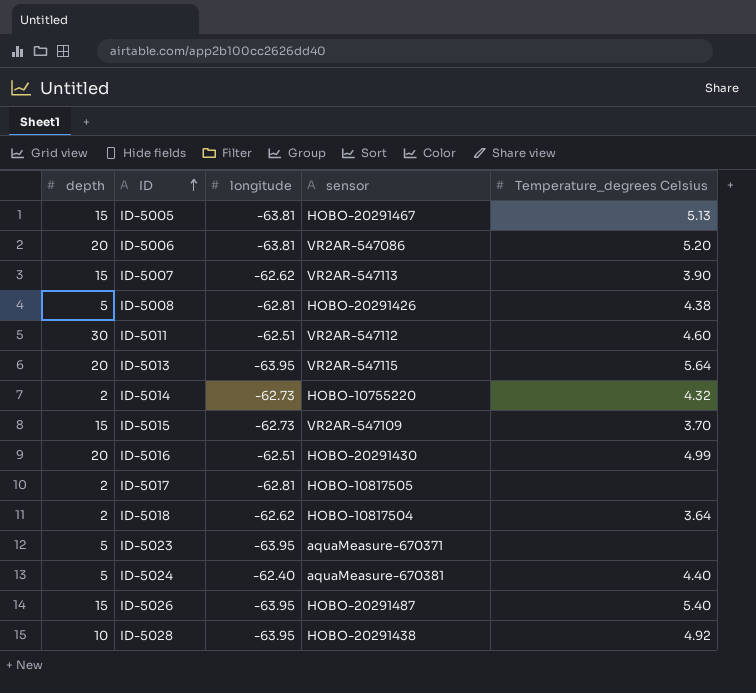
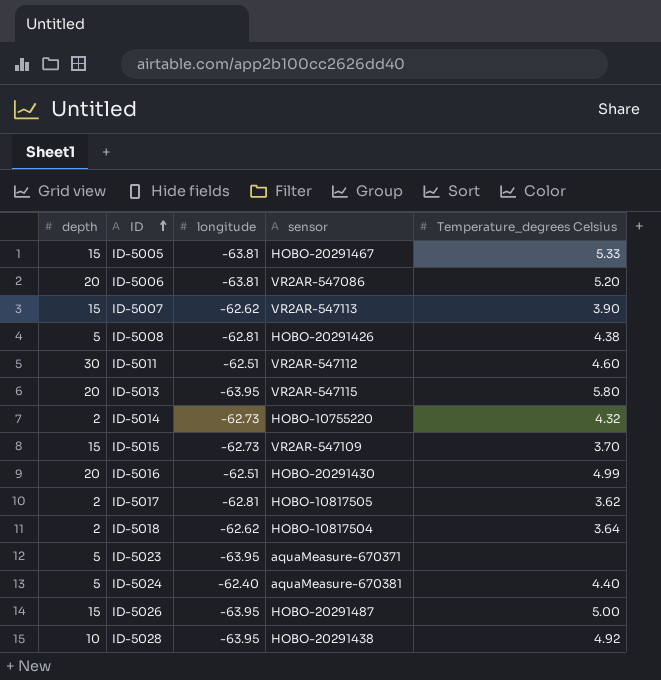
ID-5005 | Temperature_degrees Celsius: 5.13 -> 5.33
ID-5013 | Temperature_degrees Celsius: 5.64 -> 5.80
ID-5017 | Temperature_degrees Celsius: none -> 3.62
ID-5026 | Temperature_degrees Celsius: 5.40 -> 5.00

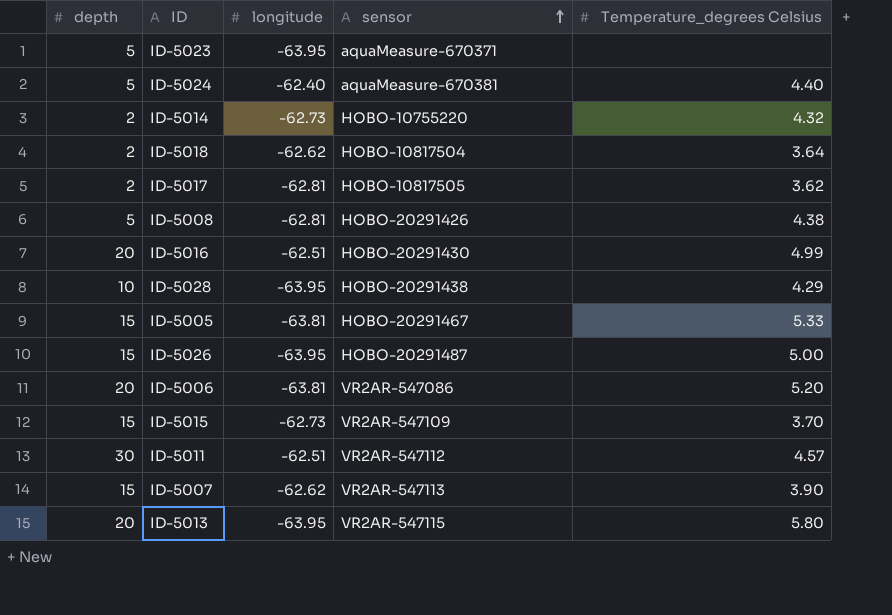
row order: ID ascending -> sensor ascending
ID-5028 | Temperature_degrees Celsius: 4.92 -> 4.29
ID-5011 | Temperature_degrees Celsius: 4.60 -> 4.57

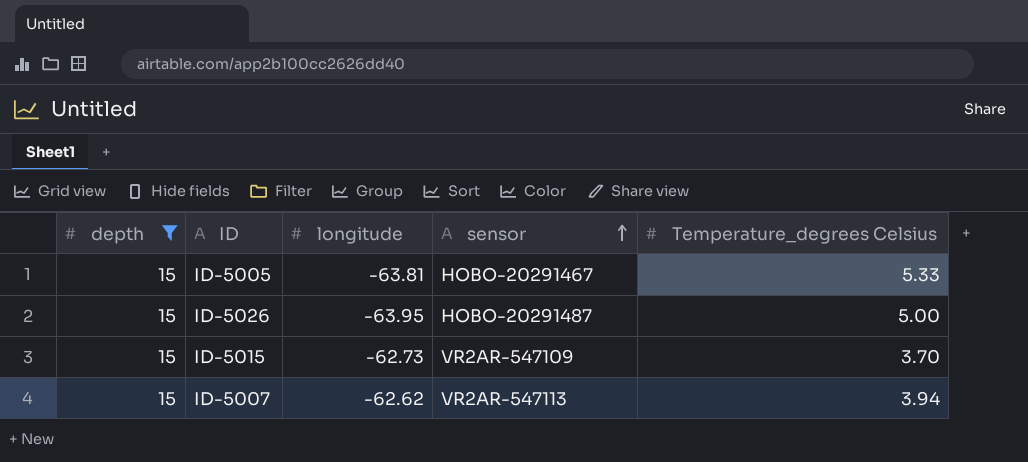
filter: none -> depth = 15
ID-5007 | Temperature_degrees Celsius: 3.90 -> 3.94

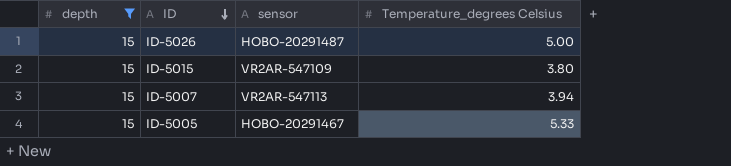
row order: sensor ascending -> ID descending
column longitude | position: 3 -> none
ID-5015 | Temperature_degrees Celsius: 3.70 -> 3.80

